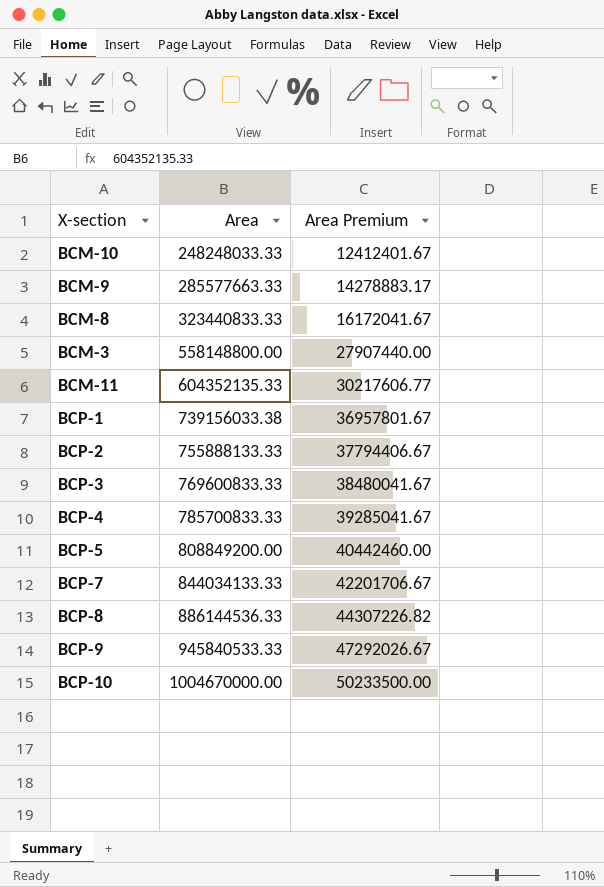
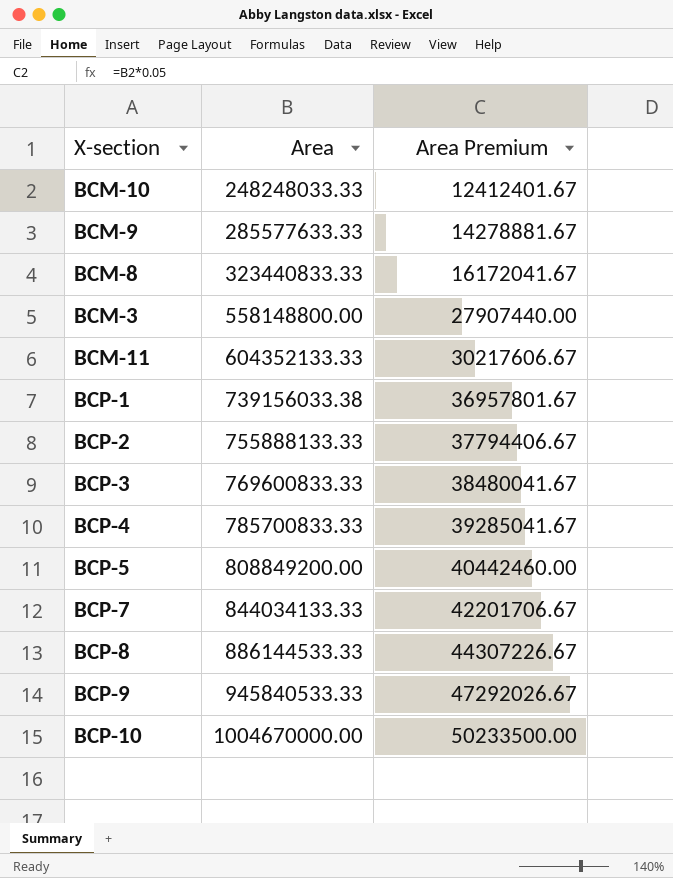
BCM-9 | Area: 285577663.33 -> 285577633.33
BCM-9 | Area Premium: 14278883.17 -> 14278881.67
BCM-11 | Area: 604352135.33 -> 604352133.33
BCM-11 | Area Premium: 30217606.77 -> 30217606.67
BCP-8 | Area: 886144536.33 -> 886144533.33
BCP-8 | Area Premium: 44307226.82 -> 44307226.67

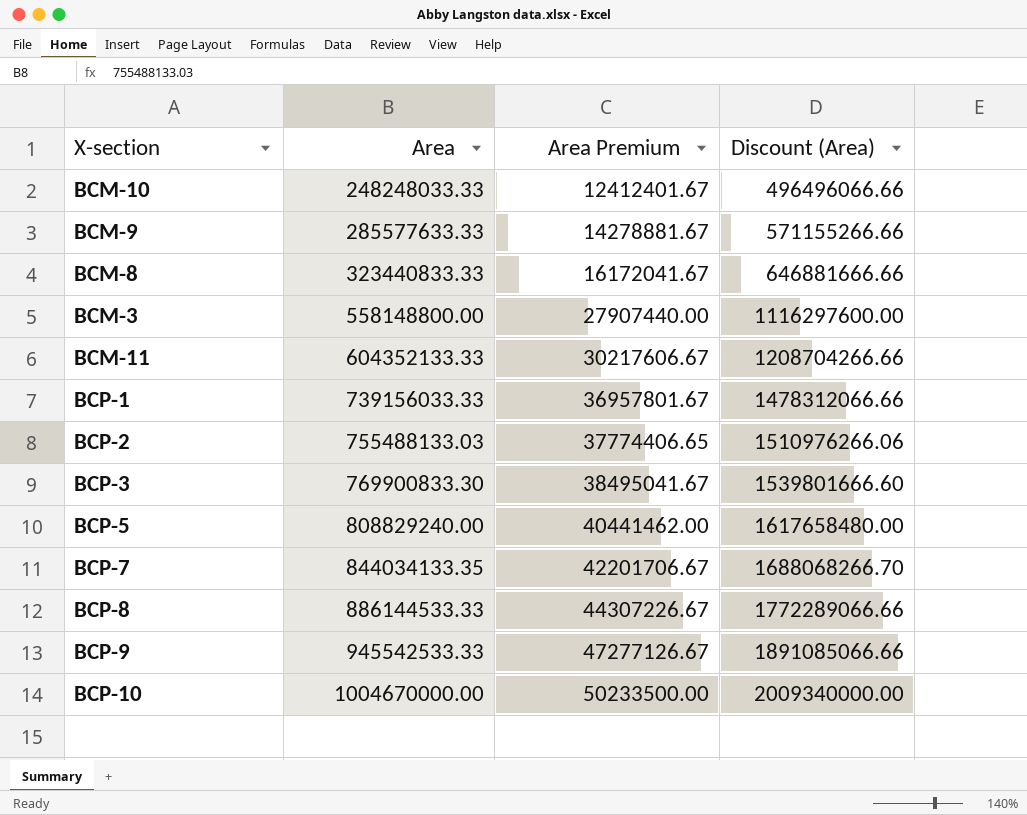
column Discount (Area) | formula: none -> [Area] * 2
row BCP-4: 785700833.33 | 39285041.67 -> none
BCP-1 | Area: 739156033.38 -> 739156033.33
BCP-2 | Area: 755888133.33 -> 755488133.03
BCP-2 | Area Premium: 37794406.67 -> 37774406.65
BCP-3 | Area: 769600833.33 -> 769900833.30
BCP-3 | Area Premium: 38480041.67 -> 38495041.67
BCP-5 | Area: 808849200.00 -> 808829240.00
BCP-5 | Area Premium: 40442460.00 -> 40441462.00
BCP-7 | Area: 844034133.33 -> 844034133.35
BCP-9 | Area: 945840533.33 -> 945542533.33
BCP-9 | Area Premium: 47292026.67 -> 47277126.67

